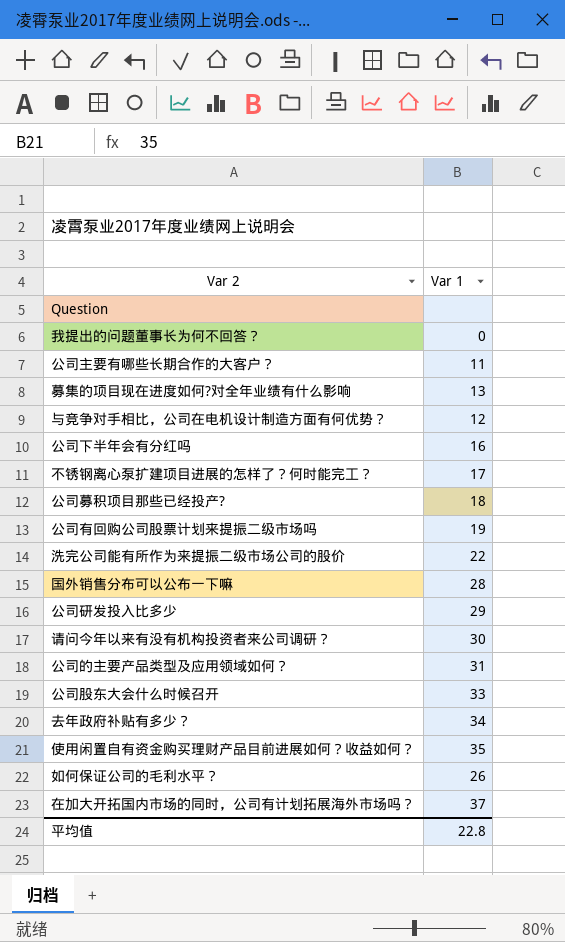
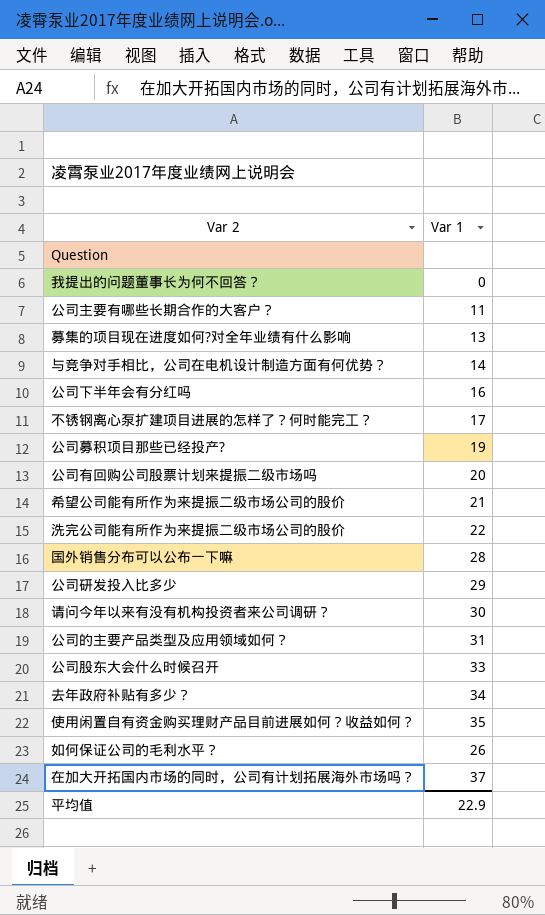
与竞争对手相比，公司在电机设计制造方面有何优势？ | Var 1: 12 -> 14
公司募积项目那些已经投产? | Var 1: 18 -> 19
公司有回购公司股票计划来提振二级市场吗 | Var 1: 19 -> 20
row 希望公司能有所作为来提振二级市场公司的股价: none -> 21
平均值 | Var 1: 22.8 -> 22.9

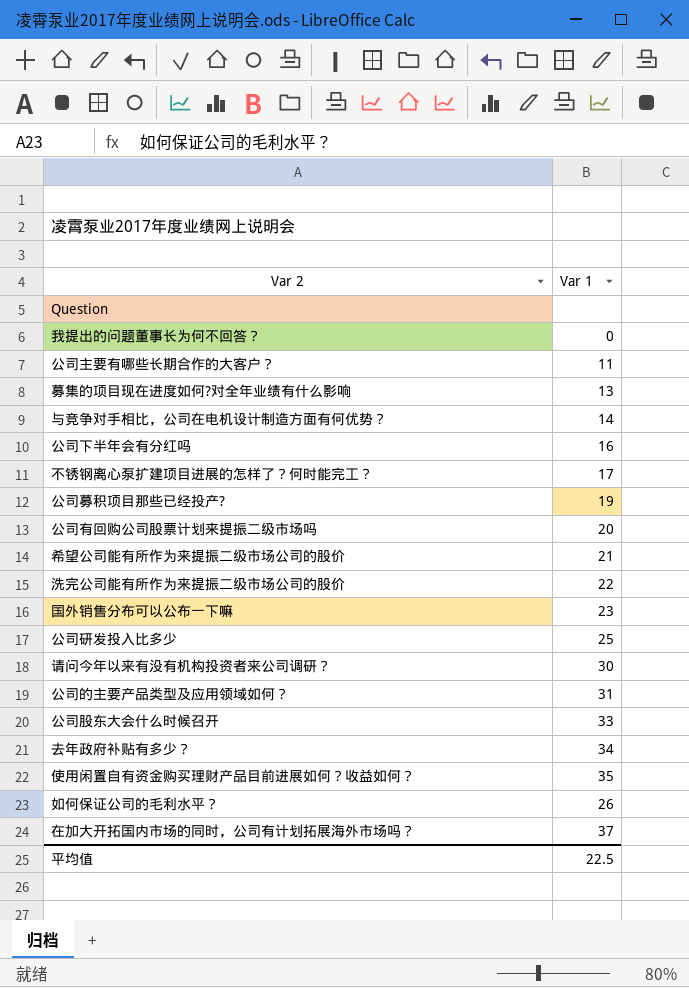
国外销售分布可以公布一下嘛 | Var 1: 28 -> 23
公司研发投入比多少 | Var 1: 29 -> 25
平均值 | Var 1: 22.9 -> 22.5

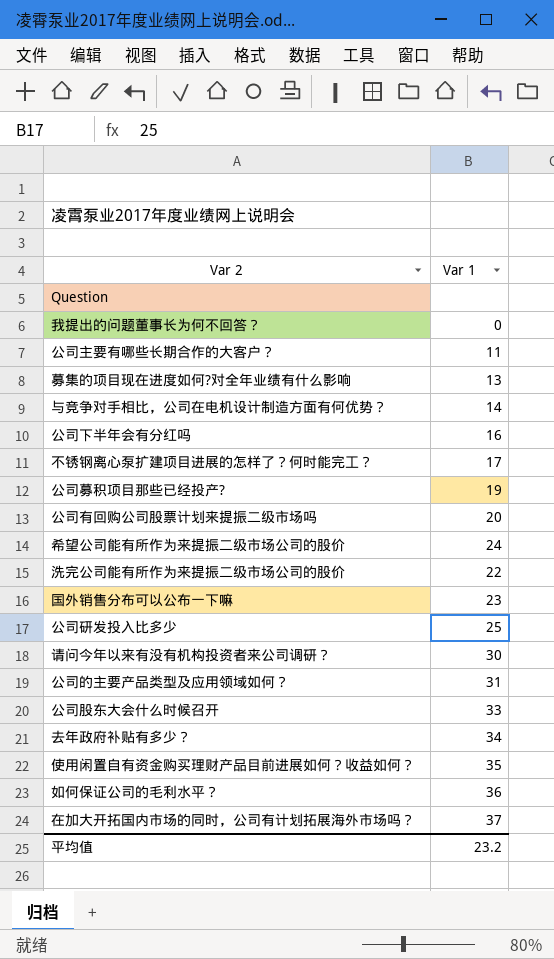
希望公司能有所作为来提振二级市场公司的股价 | Var 1: 21 -> 24
如何保证公司的毛利水平？ | Var 1: 26 -> 36
平均值 | Var 1: 22.5 -> 23.2

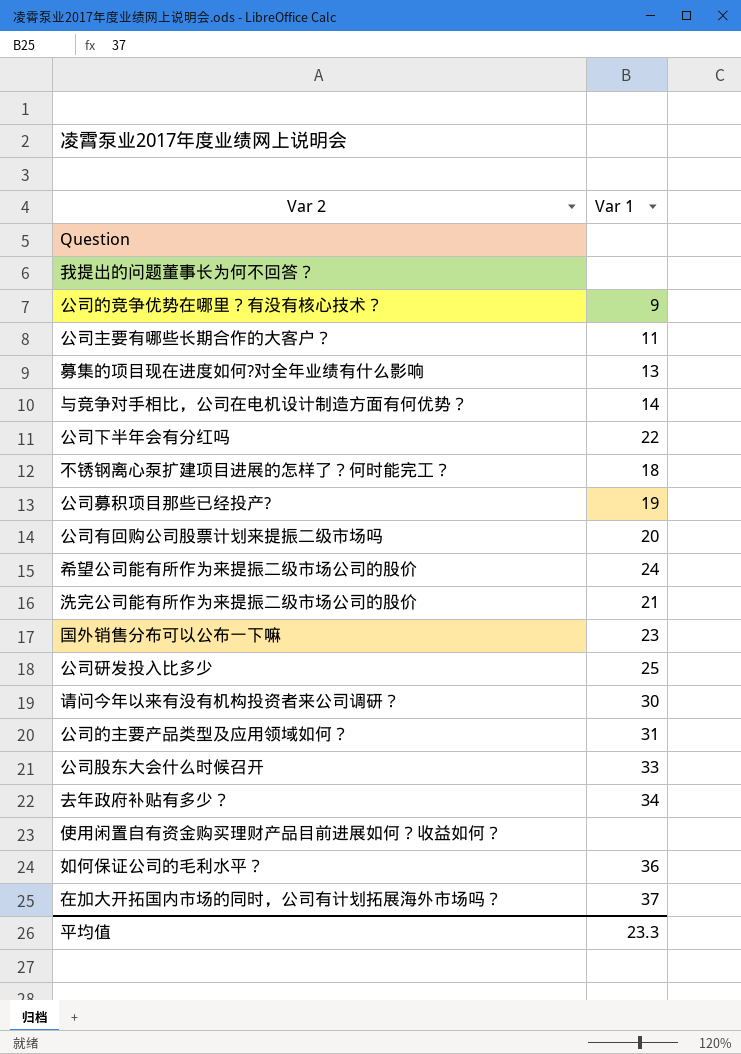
我提出的问题董事长为何不回答？ | Var 1: 0 -> none
row 公司的竞争优势在哪里？有没有核心技术？: none -> 9
公司下半年会有分红吗 | Var 1: 16 -> 22
不锈钢离心泵扩建项目进展的怎样了？何时能完工？ | Var 1: 17 -> 18
洗完公司能有所作为来提振二级市场公司的股价 | Var 1: 22 -> 21
使用闲置自有资金购买理财产品目前进展如何？收益如何？ | Var 1: 35 -> none
平均值 | Var 1: 23.2 -> 23.3

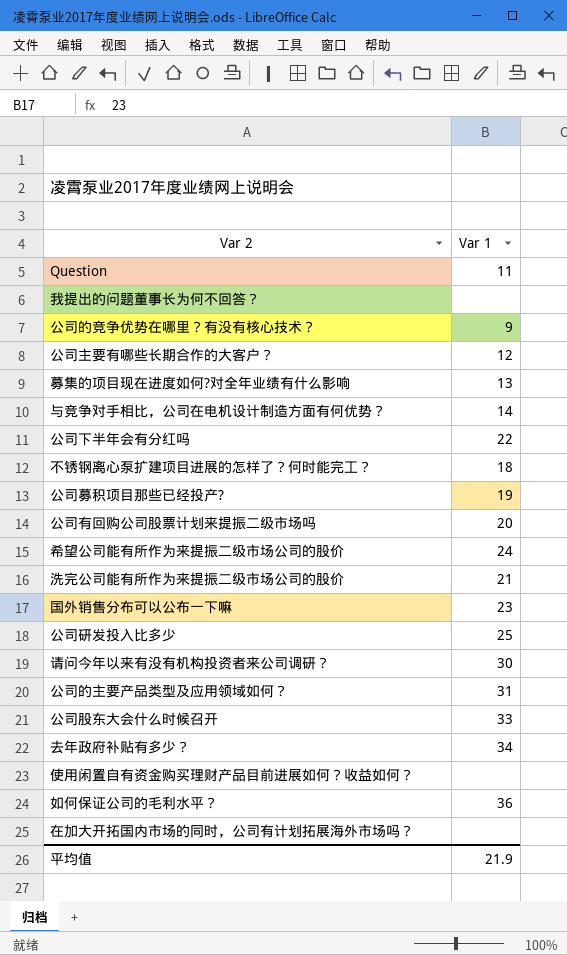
Question | Var 1: none -> 11
公司主要有哪些长期合作的大客户？ | Var 1: 11 -> 12
在加大开拓国内市场的同时，公司有计划拓展海外市场吗？ | Var 1: 37 -> none
平均值 | Var 1: 23.3 -> 21.9

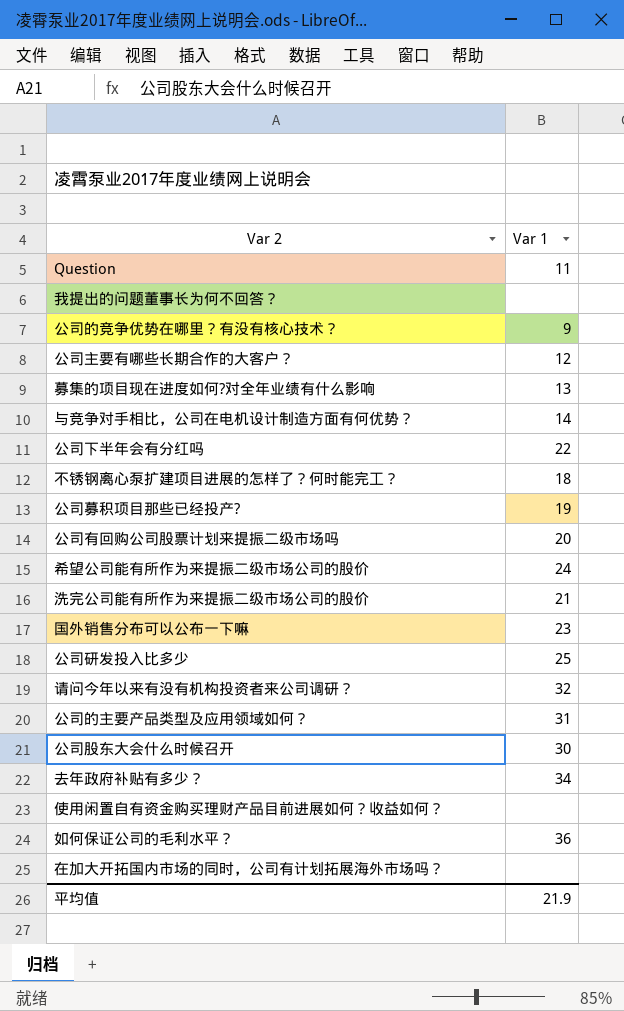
请问今年以来有没有机构投资者来公司调研？ | Var 1: 30 -> 32
公司股东大会什么时候召开 | Var 1: 33 -> 30

